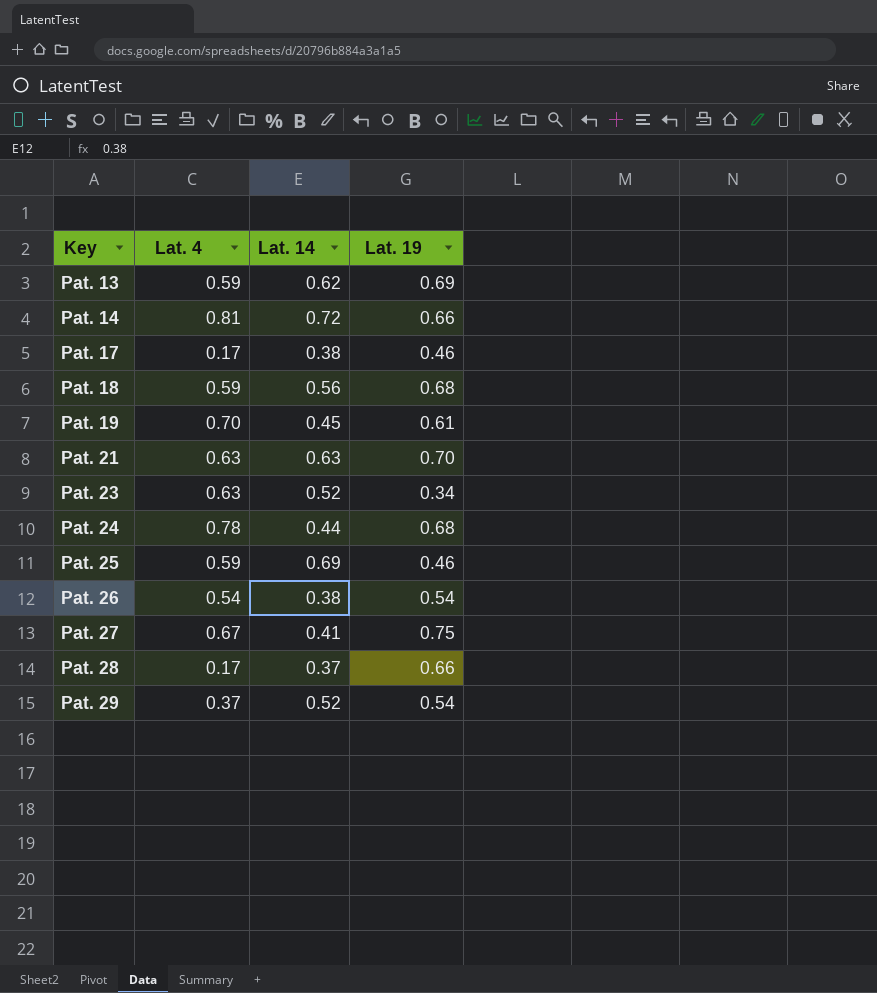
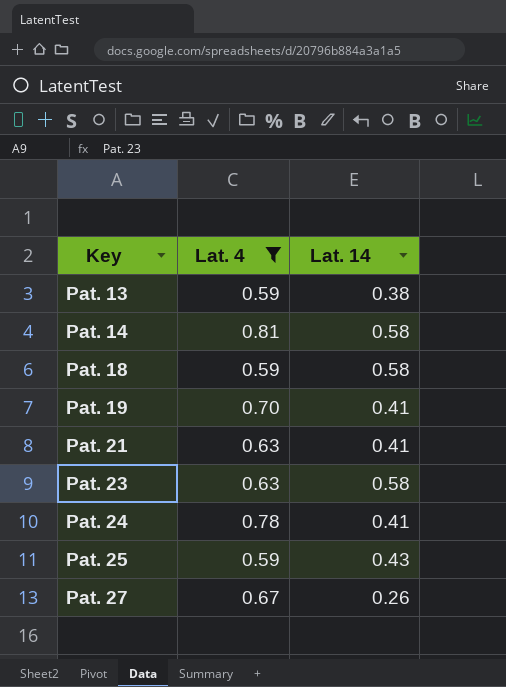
filter: none -> Lat. 4 >= 0.59
column Lat. 19 | position: 4 -> none
Pat. 13 | Lat. 14: 0.62 -> 0.38
Pat. 14 | Lat. 14: 0.72 -> 0.58
Pat. 18 | Lat. 14: 0.56 -> 0.58
Pat. 19 | Lat. 14: 0.45 -> 0.41
Pat. 21 | Lat. 14: 0.63 -> 0.41
Pat. 23 | Lat. 14: 0.52 -> 0.58
Pat. 24 | Lat. 14: 0.44 -> 0.41
Pat. 25 | Lat. 14: 0.69 -> 0.43
Pat. 27 | Lat. 14: 0.41 -> 0.26

